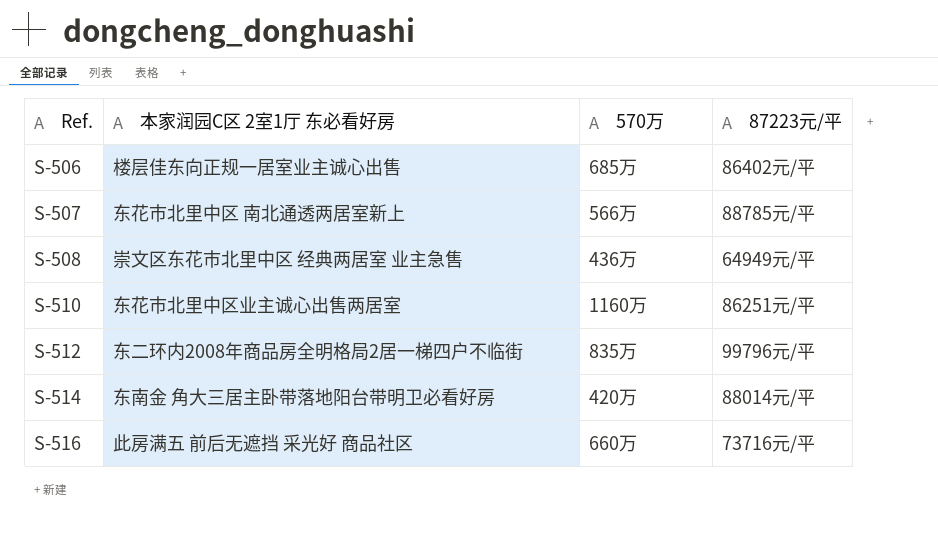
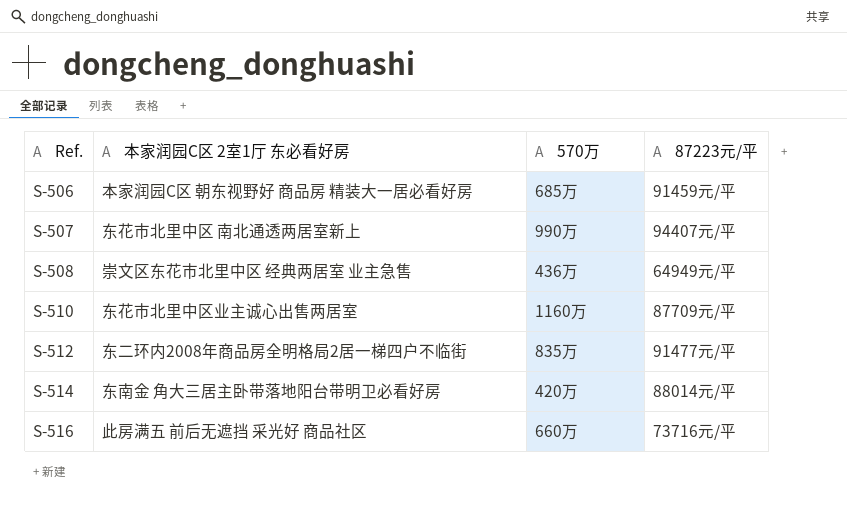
S-506 | 本家润园C区 2室1厅 东必看好房: 楼层佳东向正规一居室业主诚心出售 -> 本家润园C区 朝东视野好 商品房 精装大一居必看好房
S-506 | 87223元/平: 86402元/平 -> 91459元/平
S-507 | 570万: 566万 -> 990万
S-507 | 87223元/平: 88785元/平 -> 94407元/平
S-510 | 87223元/平: 86251元/平 -> 87709元/平
S-512 | 87223元/平: 99796元/平 -> 91477元/平

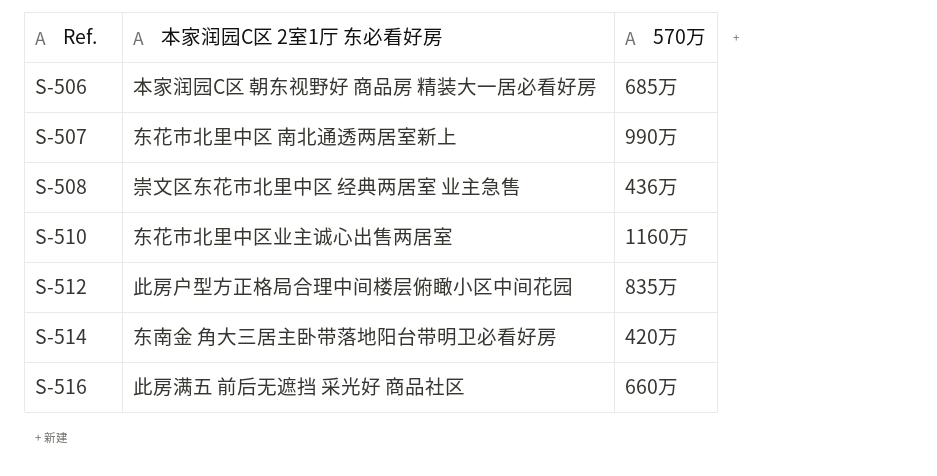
column 87223元/平 | position: 4 -> none
S-512 | 本家润园C区 2室1厅 东必看好房: 东二环内2008年商品房全明格局2居一梯四户不临街 -> 此房户型方正格局合理中间楼层俯瞰小区中间花园

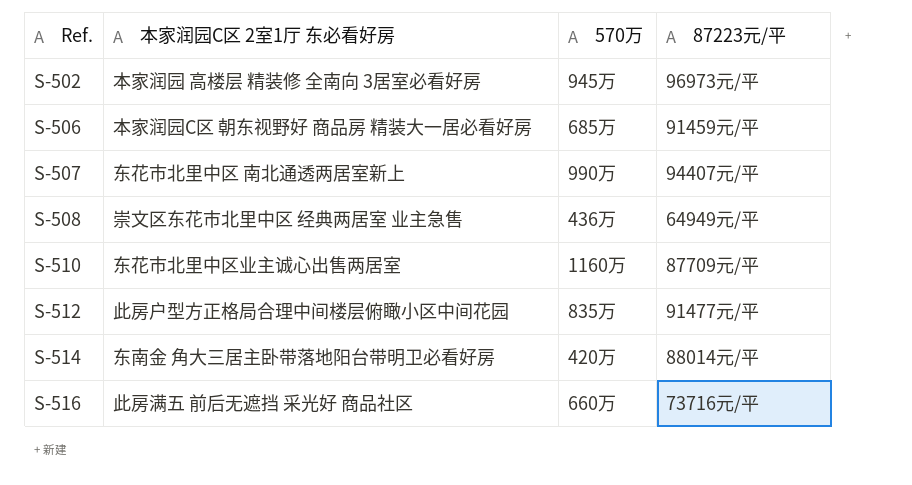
column 87223元/平 | position: none -> 4
row S-502: none -> 本家润园 高楼层 精装修 全南向 3居室必看好房 | 945万 | 96973元/平

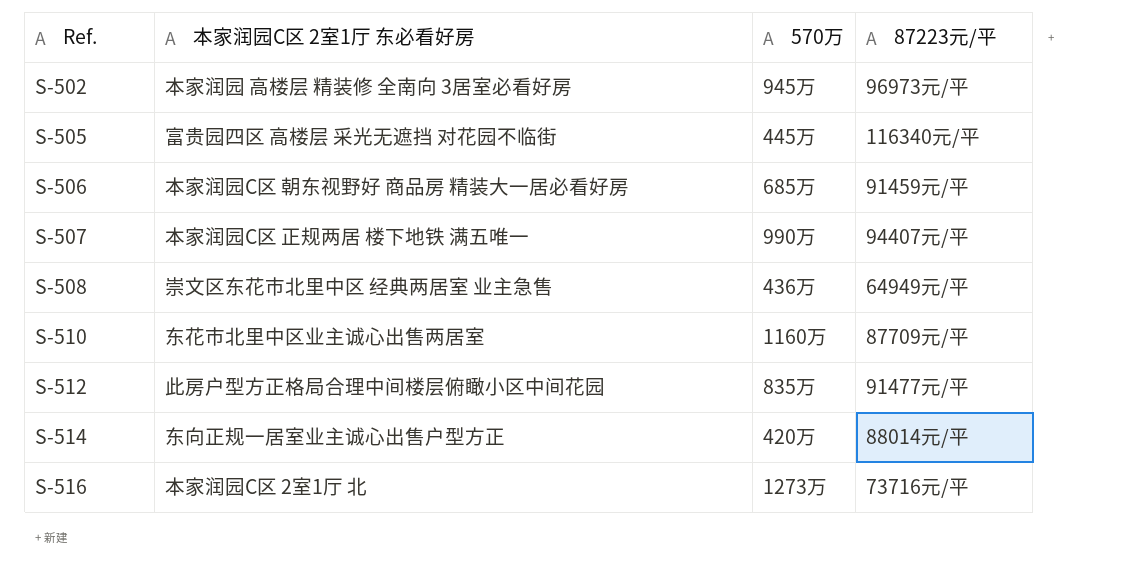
row S-505: none -> 富贵园四区 高楼层 采光无遮挡 对花园不临街 | 445万 | 116340元/平
S-507 | 本家润园C区 2室1厅 东必看好房: 东花市北里中区 南北通透两居室新上 -> 本家润园C区 正规两居 楼下地铁 满五唯一
S-514 | 本家润园C区 2室1厅 东必看好房: 东南金 角大三居主卧带落地阳台带明卫必看好房 -> 东向正规一居室业主诚心出售户型方正
S-516 | 本家润园C区 2室1厅 东必看好房: 此房满五 前后无遮挡 采光好 商品社区 -> 本家润园C区 2室1厅 北
S-516 | 570万: 660万 -> 1273万

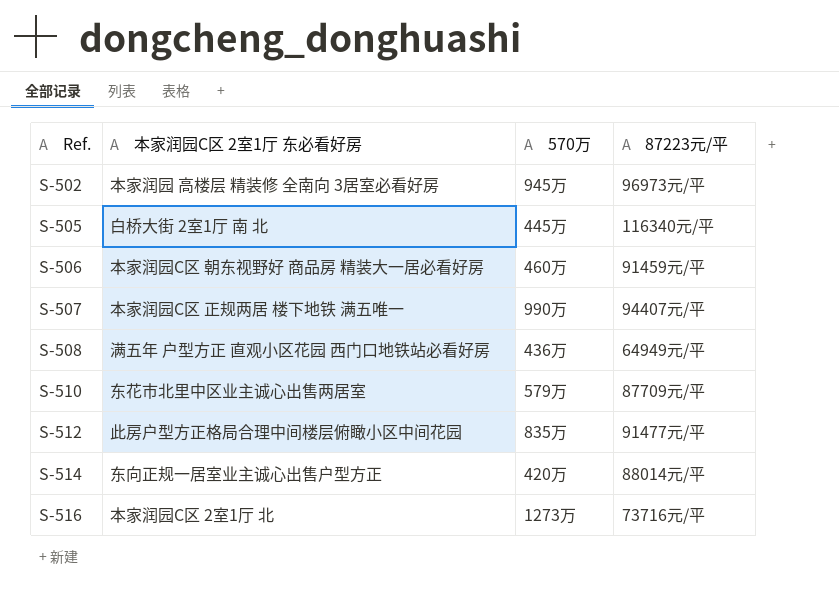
S-505 | 本家润园C区 2室1厅 东必看好房: 富贵园四区 高楼层 采光无遮挡 对花园不临街 -> 白桥大街 2室1厅 南 北
S-506 | 570万: 685万 -> 460万
S-508 | 本家润园C区 2室1厅 东必看好房: 崇文区东花市北里中区 经典两居室 业主急售 -> 满五年 户型方正 直观小区花园 西门口地铁站必看好房
S-510 | 570万: 1160万 -> 579万

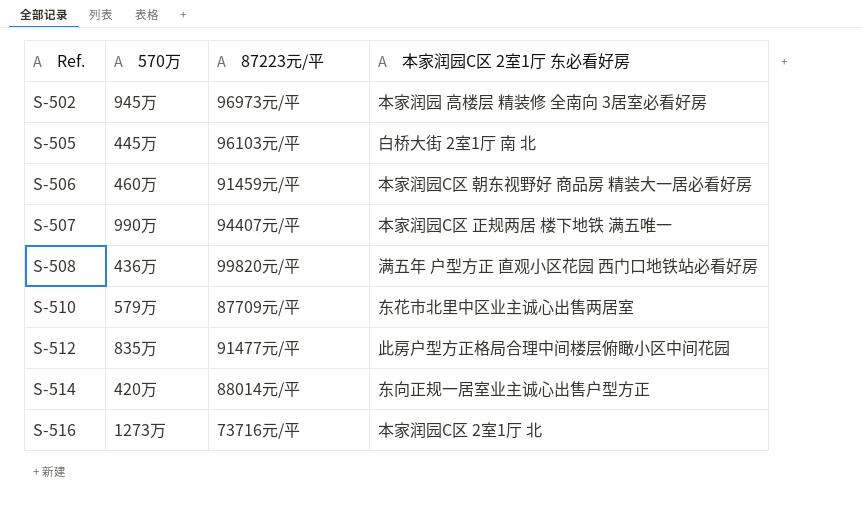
column 本家润园C区 2室1厅 东必看好房 | position: 2 -> 4
S-505 | 87223元/平: 116340元/平 -> 96103元/平
S-508 | 87223元/平: 64949元/平 -> 99820元/平

